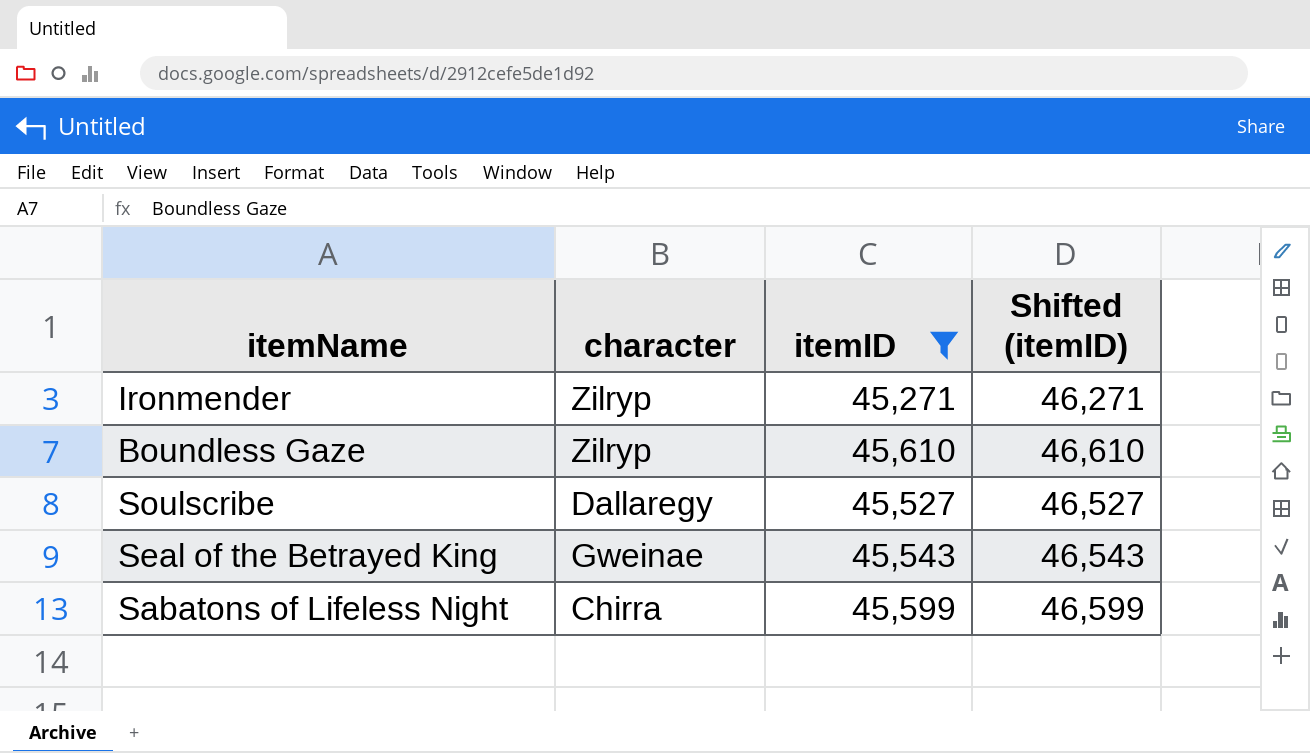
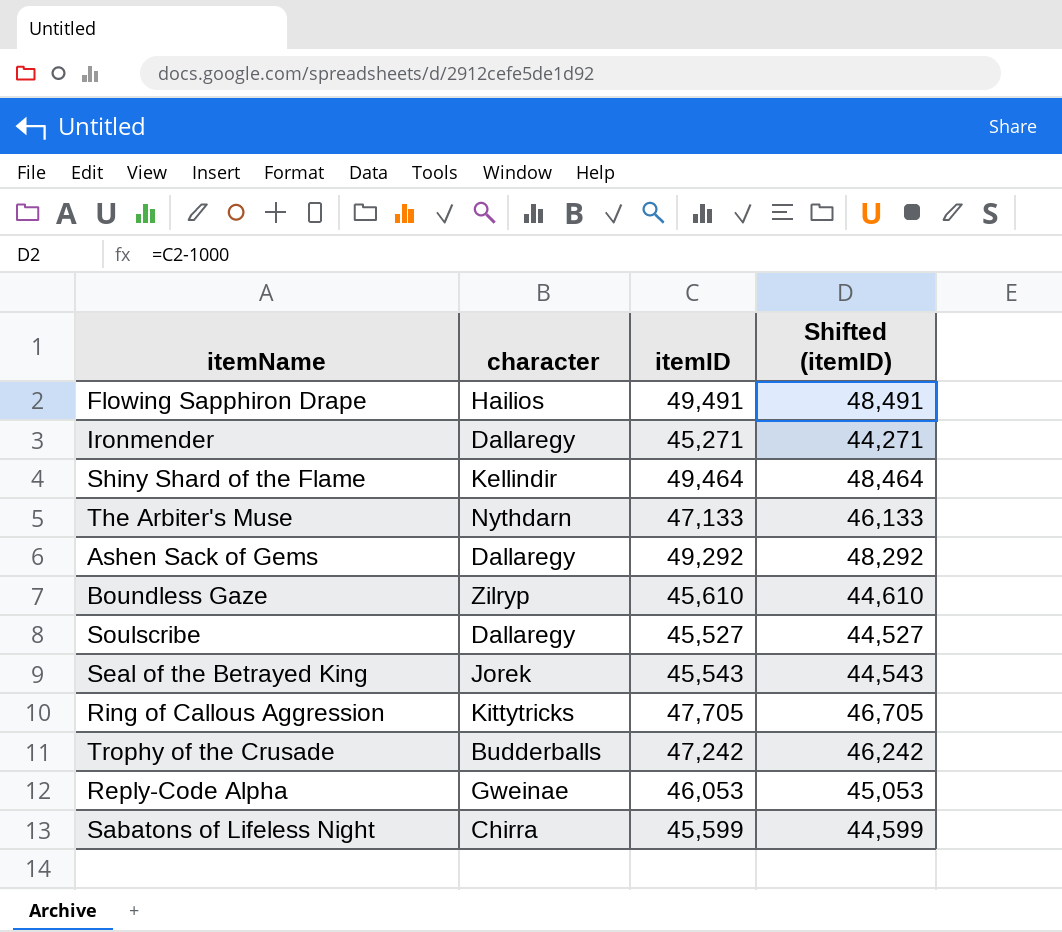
filter: itemID <= 45,610 -> none
column Shifted (itemID) | formula: [itemID] + 1000 -> [itemID] - 1000
Ironmender | character: Zilryp -> Dallaregy
Seal of the Betrayed King | character: Gweinae -> Jorek

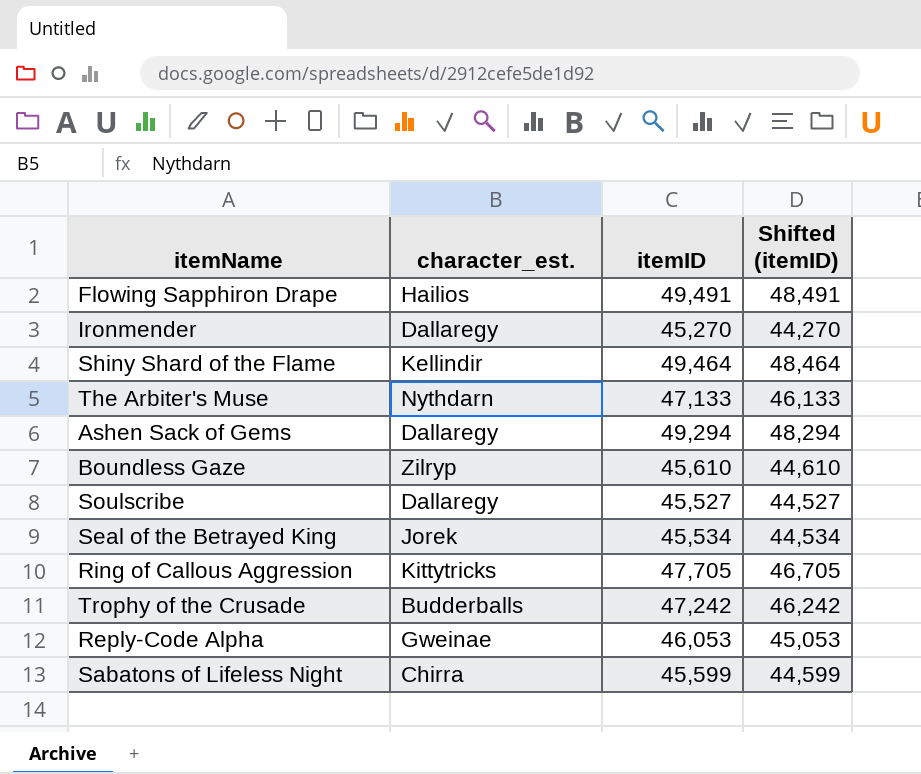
column name: character -> character_est.
Ironmender | itemID: 45,271 -> 45,270
Ironmender | Shifted (itemID): 44,271 -> 44,270
Ashen Sack of Gems | itemID: 49,292 -> 49,294
Ashen Sack of Gems | Shifted (itemID): 48,292 -> 48,294
Seal of the Betrayed King | itemID: 45,543 -> 45,534
Seal of the Betrayed King | Shifted (itemID): 44,543 -> 44,534

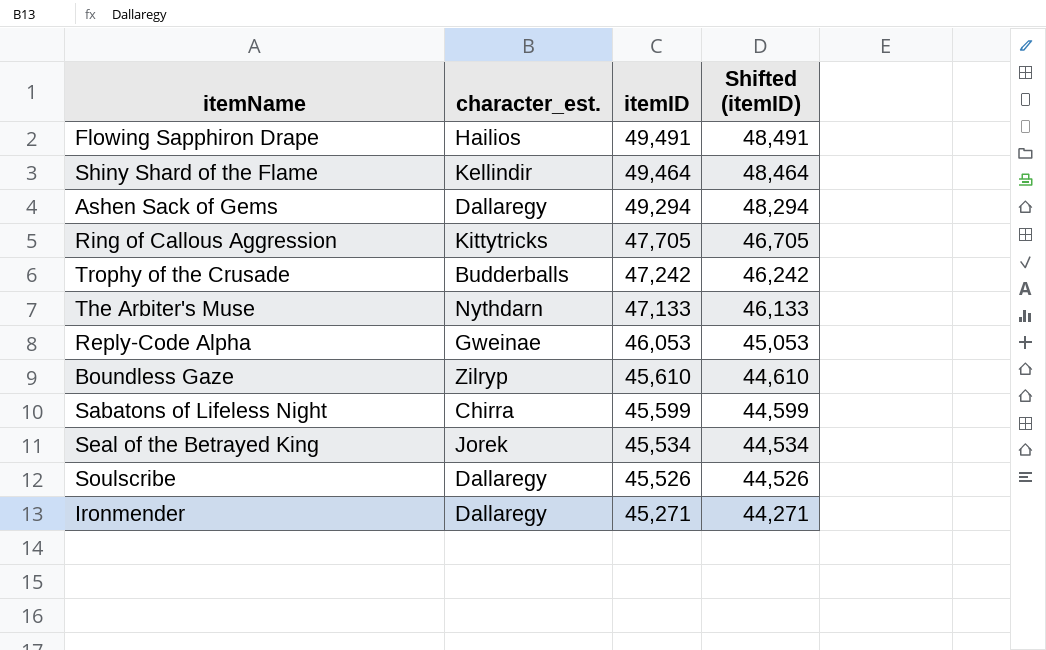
row order: none -> itemID descending
Soulscribe | itemID: 45,527 -> 45,526
Soulscribe | Shifted (itemID): 44,527 -> 44,526
Ironmender | itemID: 45,270 -> 45,271
Ironmender | Shifted (itemID): 44,270 -> 44,271

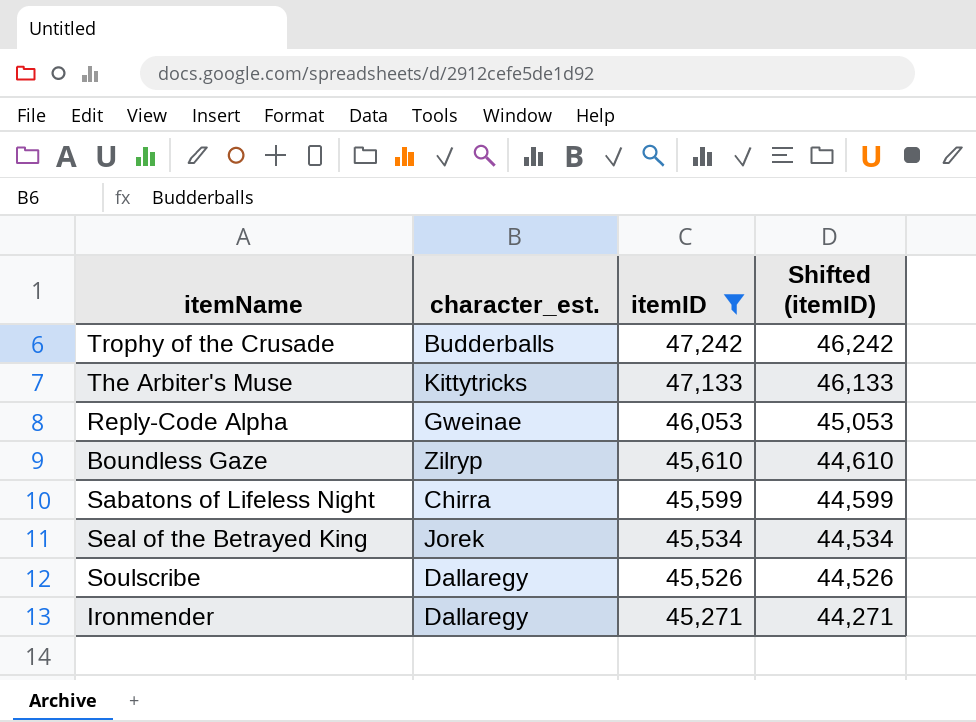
filter: none -> itemID <= 47,242
The Arbiter's Muse | character_est.: Nythdarn -> Kittytricks

